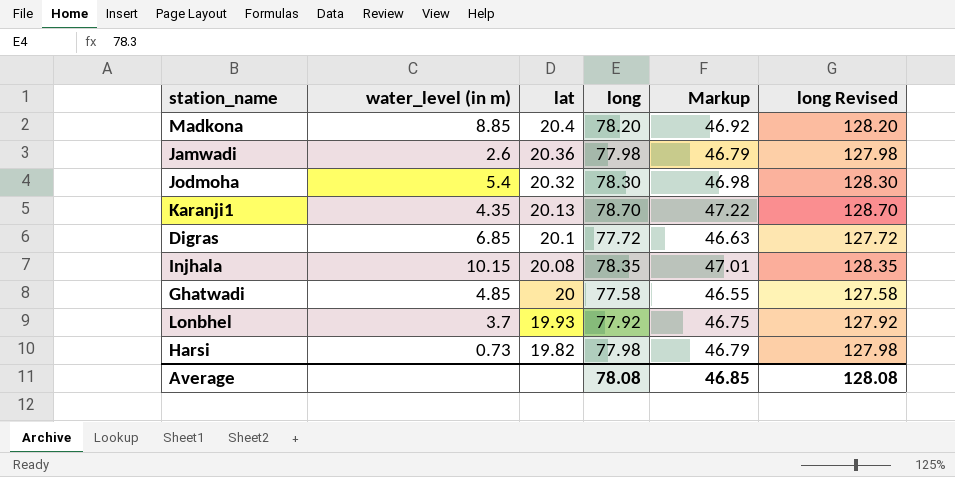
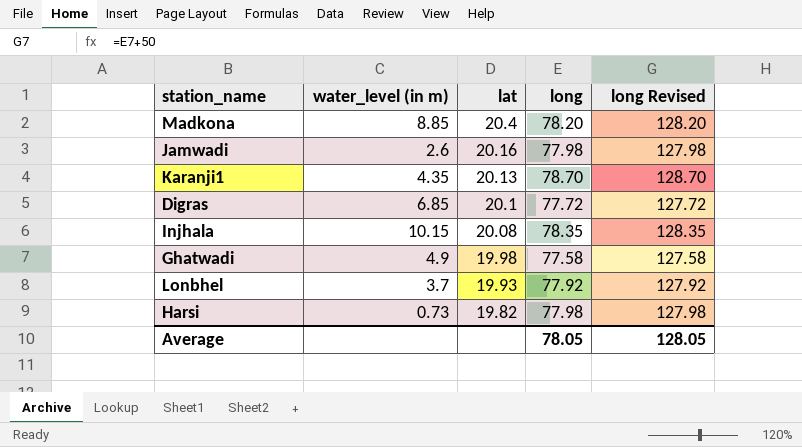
column Markup | formula: [long] * 0.6 -> none
row Jodmoha: 5.4 | 20.32 | 78.30 | 46.98 | 128.30 -> none
Jamwadi | lat: 20.36 -> 20.16
Ghatwadi | water_level (in m): 4.85 -> 4.9
Ghatwadi | lat: 20 -> 19.98
Average | long: 78.08 -> 78.05
Average | long Revised: 128.08 -> 128.05

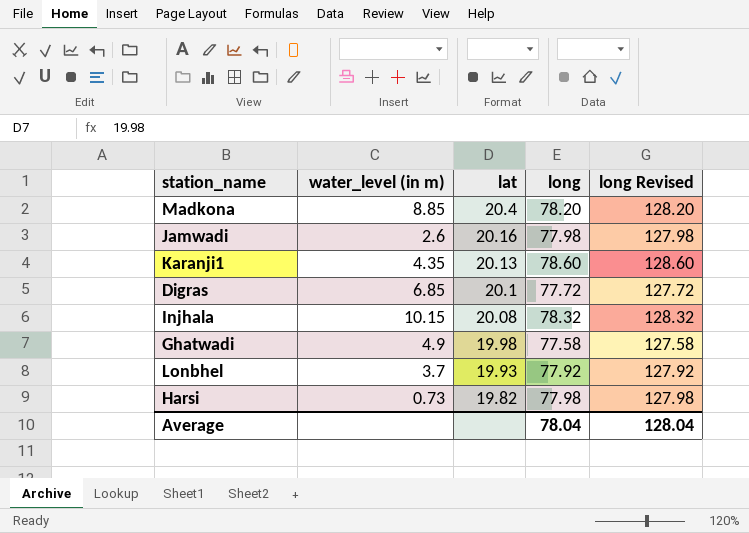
Karanji1 | long: 78.70 -> 78.60
Karanji1 | long Revised: 128.70 -> 128.60
Injhala | long: 78.35 -> 78.32
Injhala | long Revised: 128.35 -> 128.32
Average | long: 78.05 -> 78.04
Average | long Revised: 128.05 -> 128.04

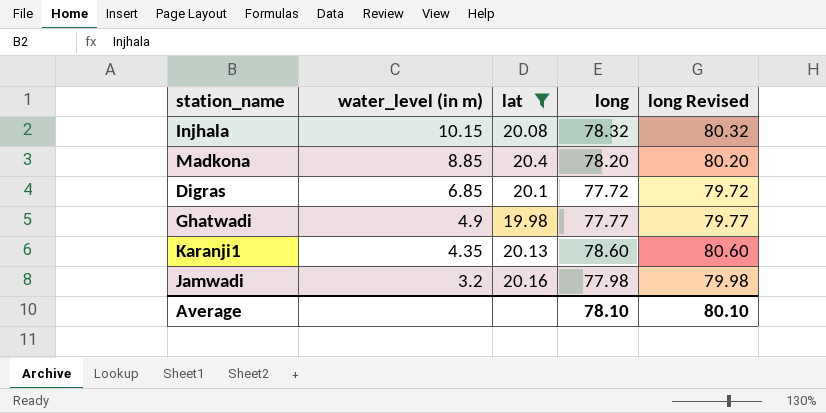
filter: none -> lat >= 19.98
row order: lat descending -> water_level (in m) descending
column long Revised | formula: [long] + 50 -> [long] + 2
Ghatwadi | long: 77.58 -> 77.77
Jamwadi | water_level (in m): 2.6 -> 3.2
Average | long: 78.04 -> 78.10
Average | long Revised: 128.04 -> 80.10

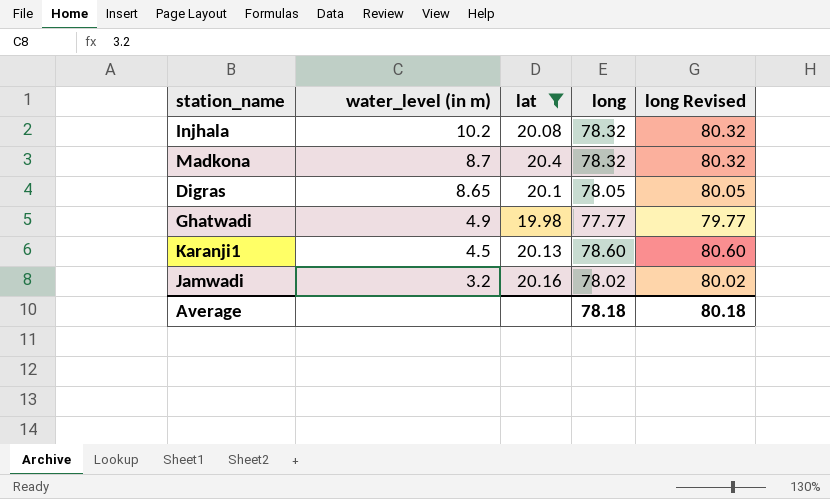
Injhala | water_level (in m): 10.15 -> 10.2
Madkona | water_level (in m): 8.85 -> 8.7
Madkona | long: 78.20 -> 78.32
Madkona | long Revised: 80.20 -> 80.32
Digras | water_level (in m): 6.85 -> 8.65
Digras | long: 77.72 -> 78.05
Digras | long Revised: 79.72 -> 80.05
Karanji1 | water_level (in m): 4.35 -> 4.5
Jamwadi | long: 77.98 -> 78.02
Jamwadi | long Revised: 79.98 -> 80.02
Average | long: 78.10 -> 78.18
Average | long Revised: 80.10 -> 80.18

